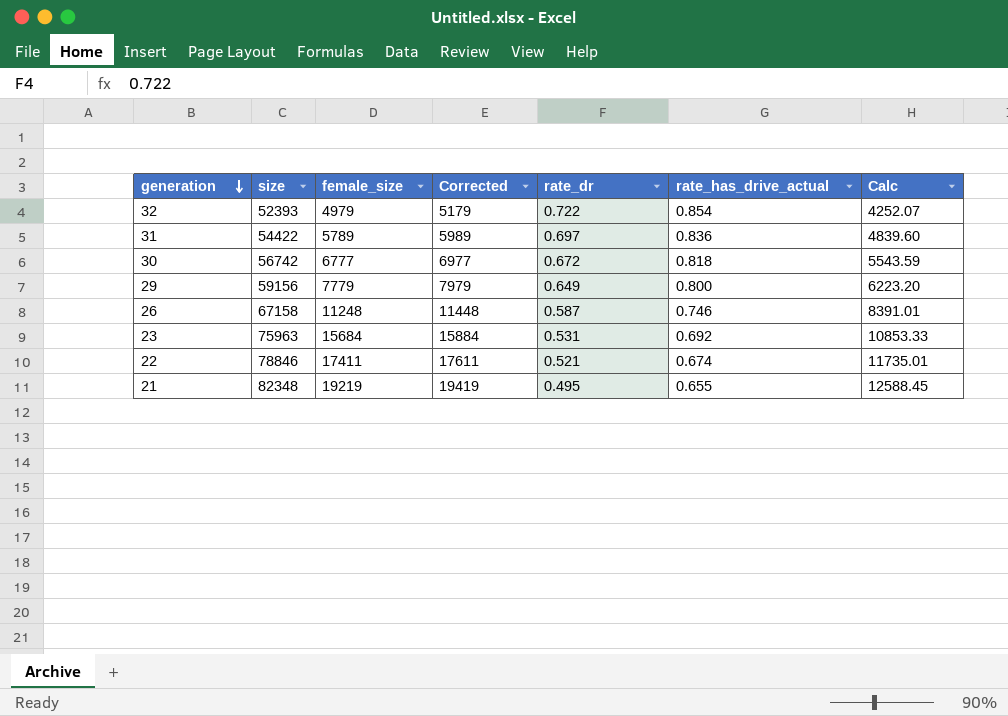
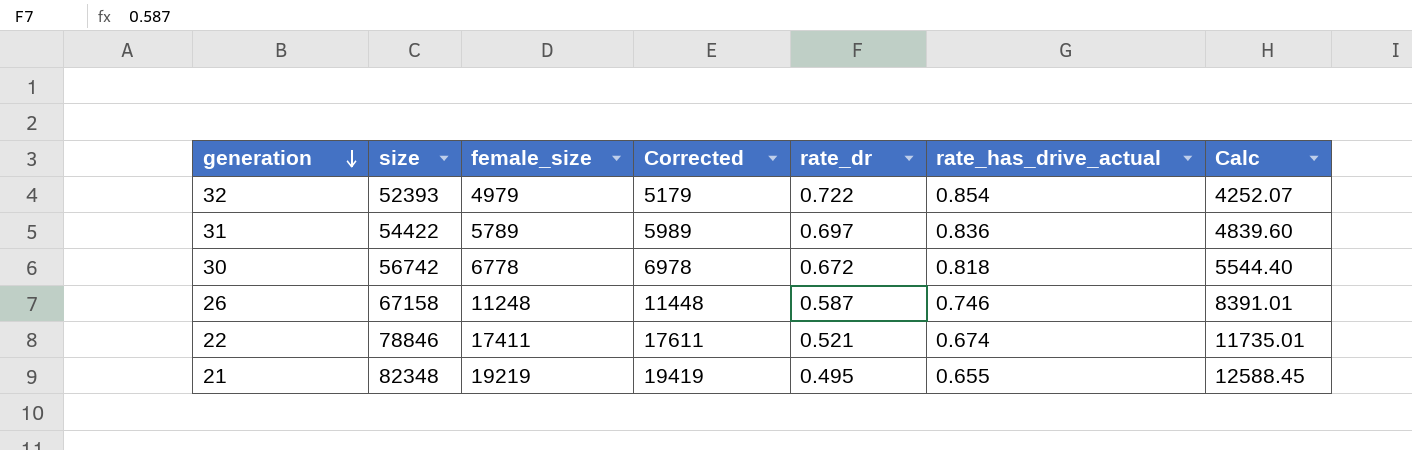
row 29: 59156 | 7779 | 7979 | 0.649 | 0.800 | 6223.20 -> none
row 23: 75963 | 15684 | 15884 | 0.531 | 0.692 | 10853.33 -> none
30 | female_size: 6777 -> 6778
30 | Corrected: 6977 -> 6978
30 | Calc: 5543.59 -> 5544.40

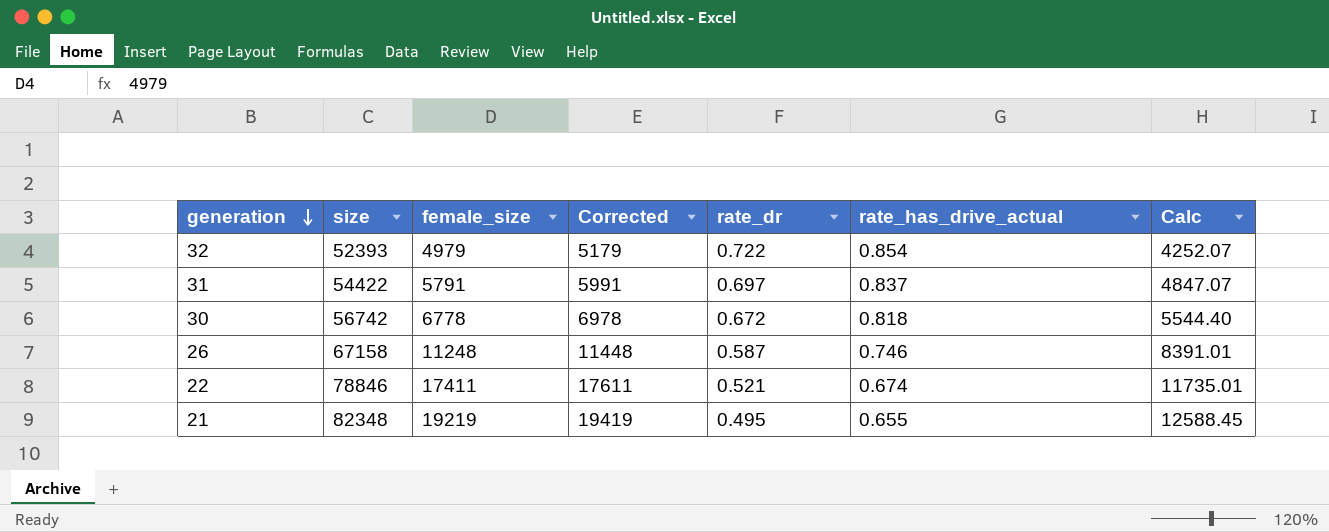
31 | female_size: 5789 -> 5791
31 | Corrected: 5989 -> 5991
31 | rate_has_drive_actual: 0.836 -> 0.837
31 | Calc: 4839.60 -> 4847.07

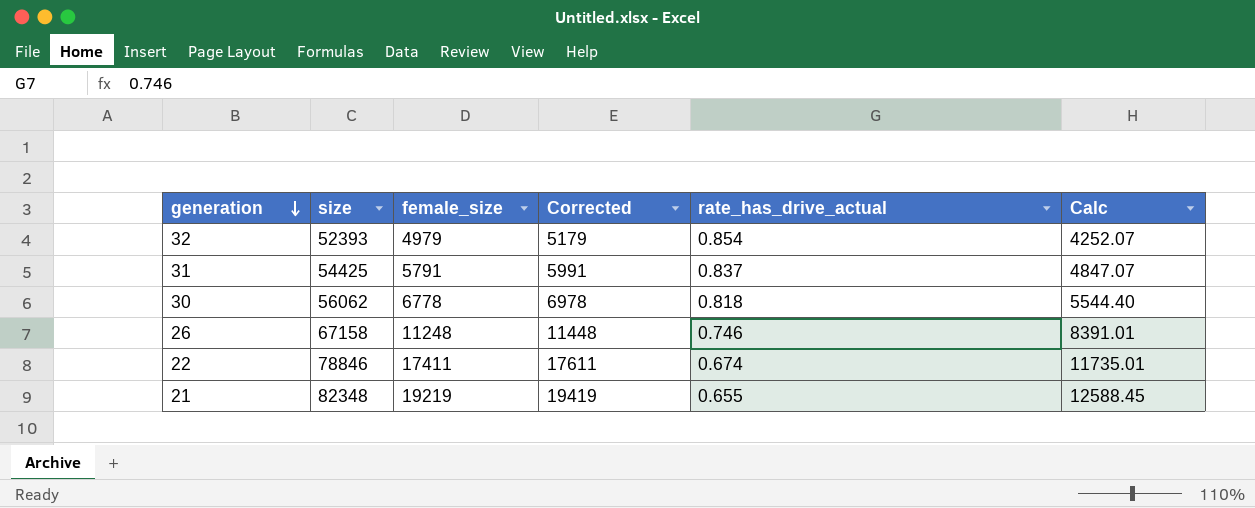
column rate_dr | position: 5 -> none
31 | size: 54422 -> 54425
30 | size: 56742 -> 56062

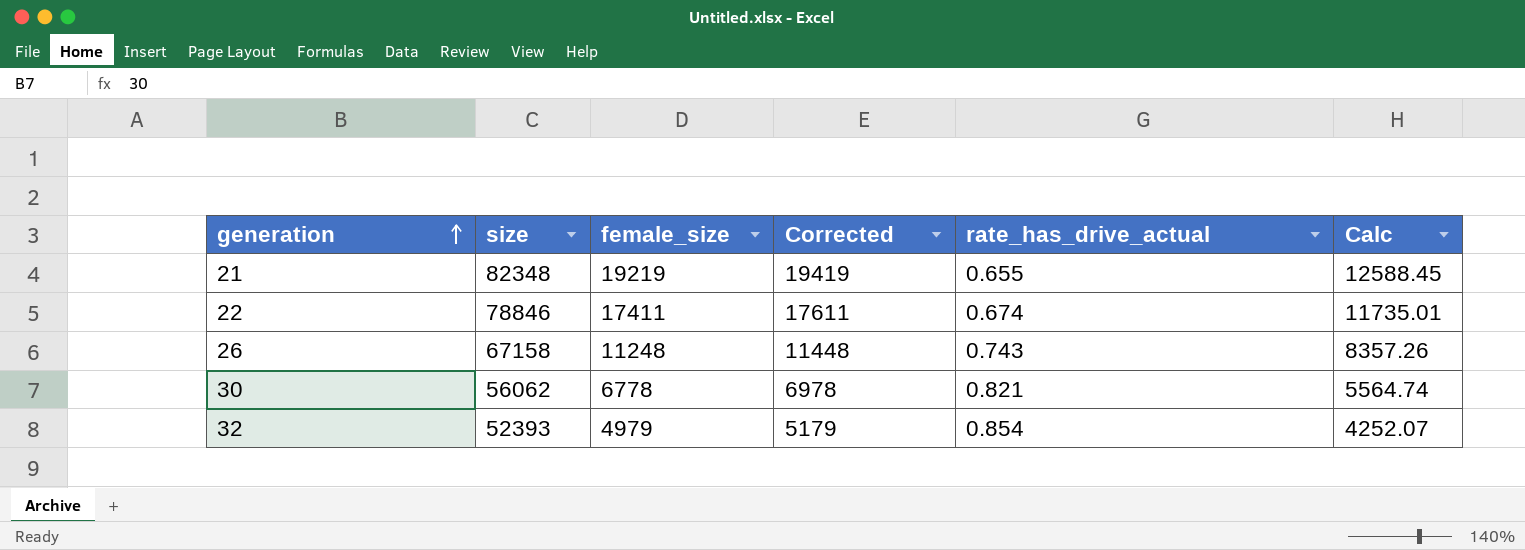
row order: generation descending -> generation ascending
row 31: 54425 | 5791 | 5991 | 0.837 | 4847.07 -> none
26 | rate_has_drive_actual: 0.746 -> 0.743
26 | Calc: 8391.01 -> 8357.26
30 | rate_has_drive_actual: 0.818 -> 0.821
30 | Calc: 5544.40 -> 5564.74

